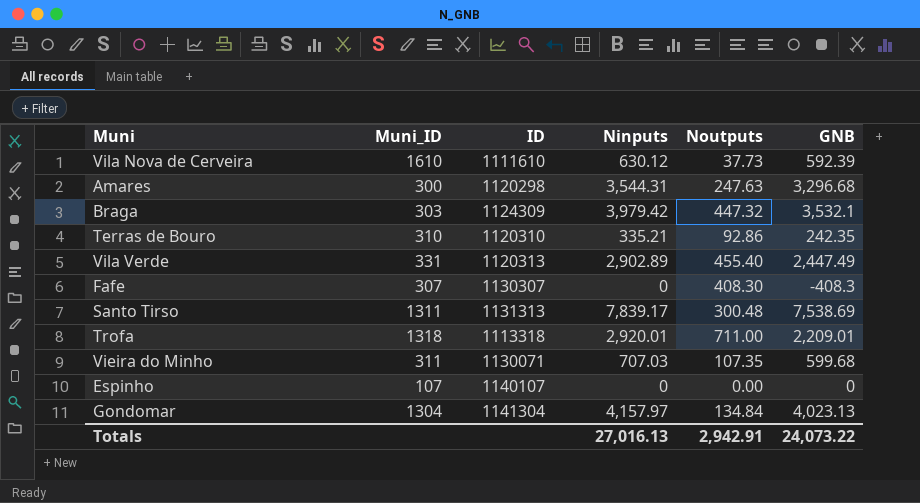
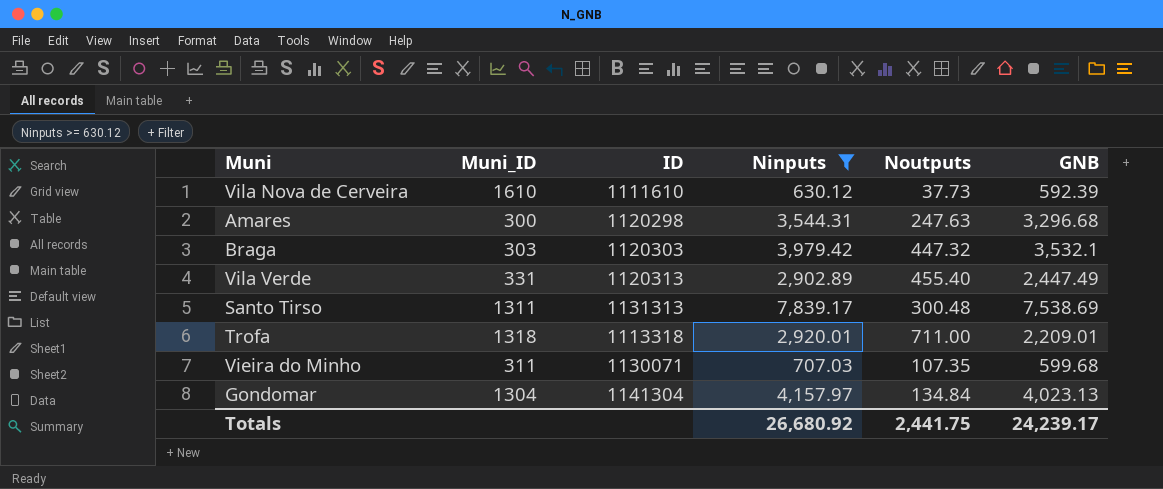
filter: none -> Ninputs >= 630.12
Braga | ID: 1124309 -> 1120303
Totals | Ninputs: 27,016.13 -> 26,680.92
Totals | Noutputs: 2,942.91 -> 2,441.75
Totals | GNB: 24,073.22 -> 24,239.17

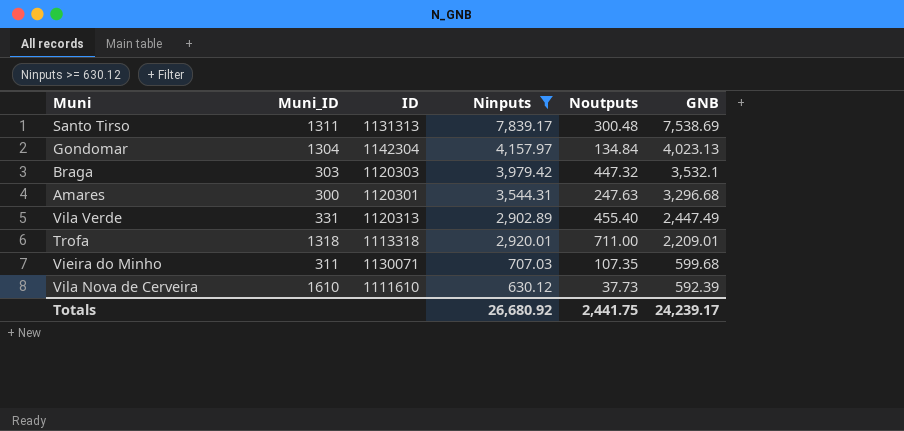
row order: none -> GNB descending
Gondomar | ID: 1141304 -> 1142304
Amares | ID: 1120298 -> 1120301

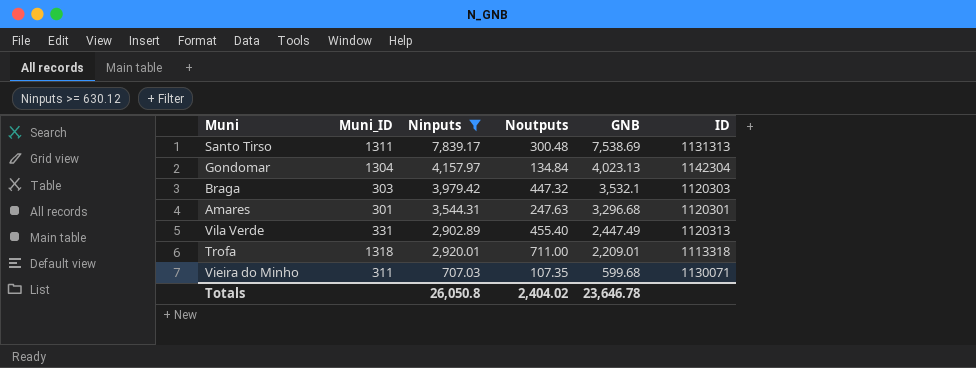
column ID | position: 3 -> 6
row Vila Nova de Cerveira: 1610 | 1111610 | 630.12 | 37.73 | 592.39 -> none
Amares | Muni_ID: 300 -> 301
Totals | Ninputs: 26,680.92 -> 26,050.8
Totals | Noutputs: 2,441.75 -> 2,404.02
Totals | GNB: 24,239.17 -> 23,646.78

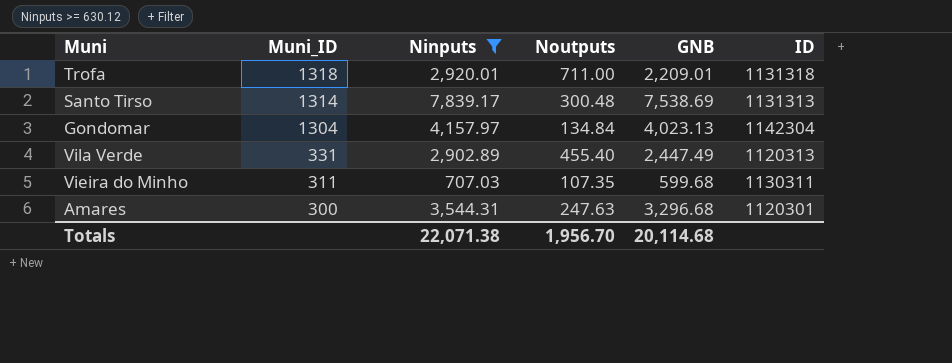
row order: GNB descending -> Muni_ID descending
row Braga: 303 | 3,979.42 | 447.32 | 3,532.1 | 1120303 -> none
Trofa | ID: 1113318 -> 1131318
Santo Tirso | Muni_ID: 1311 -> 1314
Vieira do Minho | ID: 1130071 -> 1130311
Amares | Muni_ID: 301 -> 300
Totals | Ninputs: 26,050.8 -> 22,071.38
Totals | Noutputs: 2,404.02 -> 1,956.70
Totals | GNB: 23,646.78 -> 20,114.68

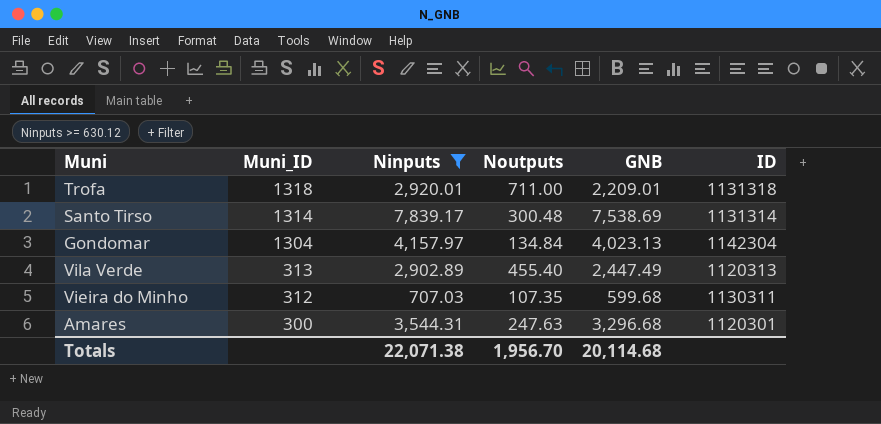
Santo Tirso | ID: 1131313 -> 1131314
Vila Verde | Muni_ID: 331 -> 313
Vieira do Minho | Muni_ID: 311 -> 312

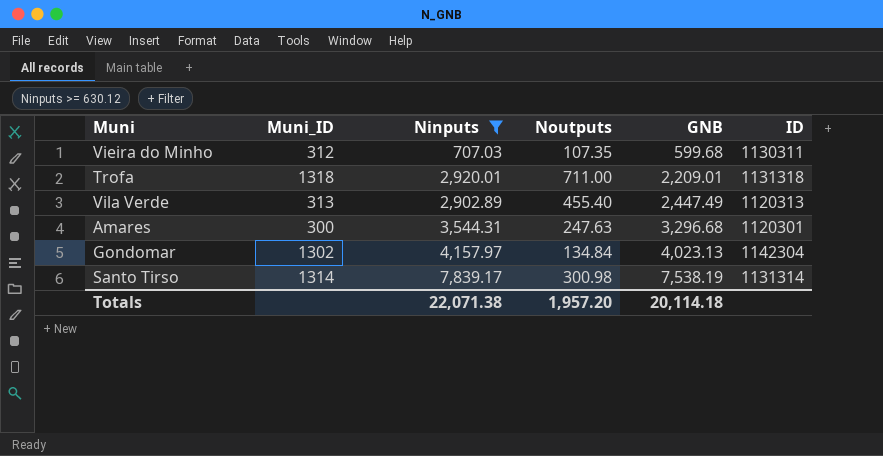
row order: Muni_ID descending -> GNB ascending
Gondomar | Muni_ID: 1304 -> 1302
Santo Tirso | Noutputs: 300.48 -> 300.98
Santo Tirso | GNB: 7,538.69 -> 7,538.19
Totals | Noutputs: 1,956.70 -> 1,957.20
Totals | GNB: 20,114.68 -> 20,114.18

